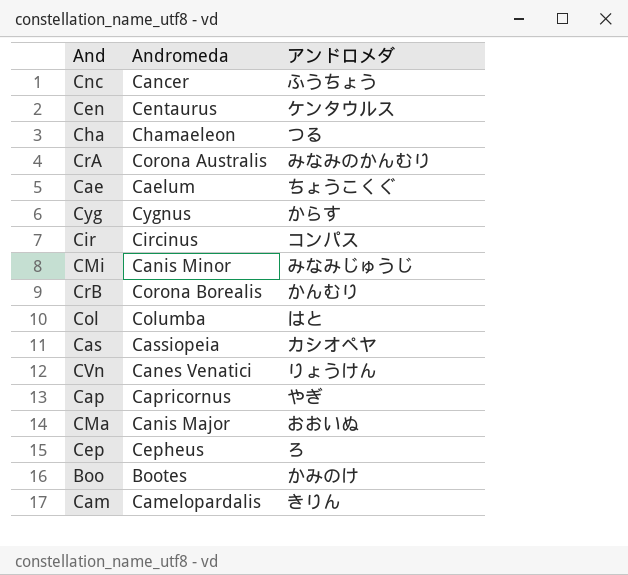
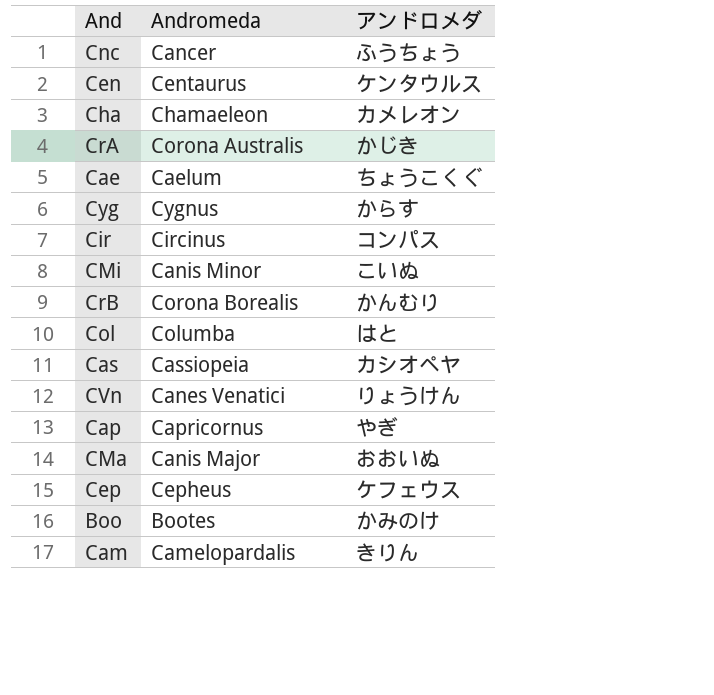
Cha | アンドロメダ: つる -> カメレオン
CrA | アンドロメダ: みなみのかんむり -> かじき
CMi | アンドロメダ: みなみじゅうじ -> こいぬ
Cep | アンドロメダ: ろ -> ケフェウス

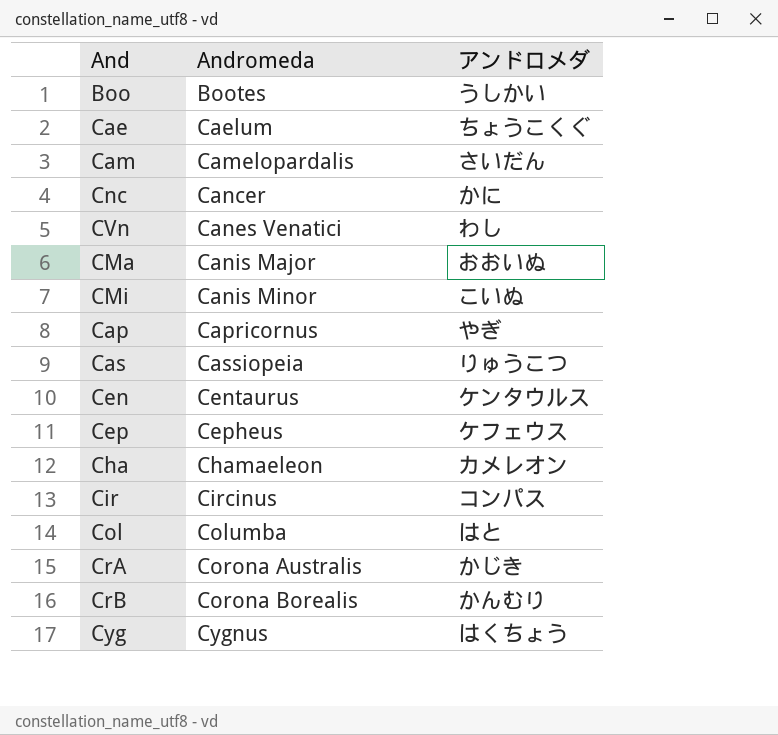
row order: none -> Andromeda ascending
Boo | アンドロメダ: かみのけ -> うしかい
Cam | アンドロメダ: きりん -> さいだん
Cnc | アンドロメダ: ふうちょう -> かに
CVn | アンドロメダ: りょうけん -> わし
Cas | アンドロメダ: カシオペヤ -> りゅうこつ
Cyg | アンドロメダ: からす -> はくちょう

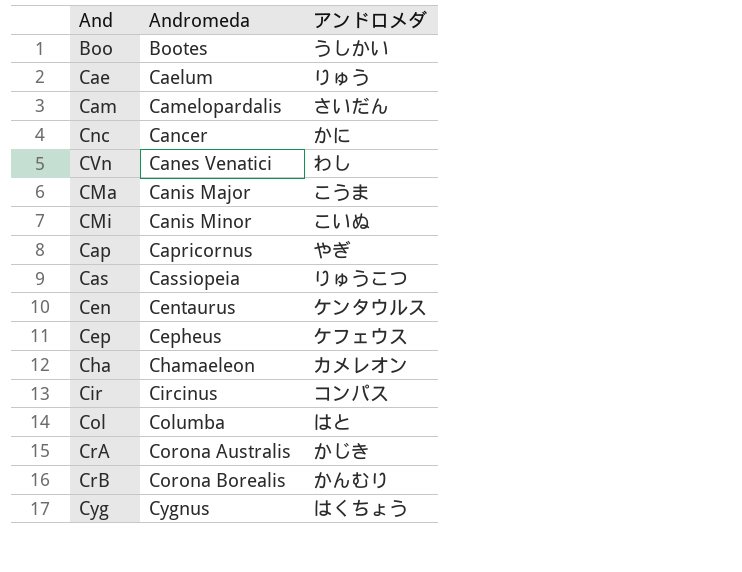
Cae | アンドロメダ: ちょうこくぐ -> りゅう
CMa | アンドロメダ: おおいぬ -> こうま

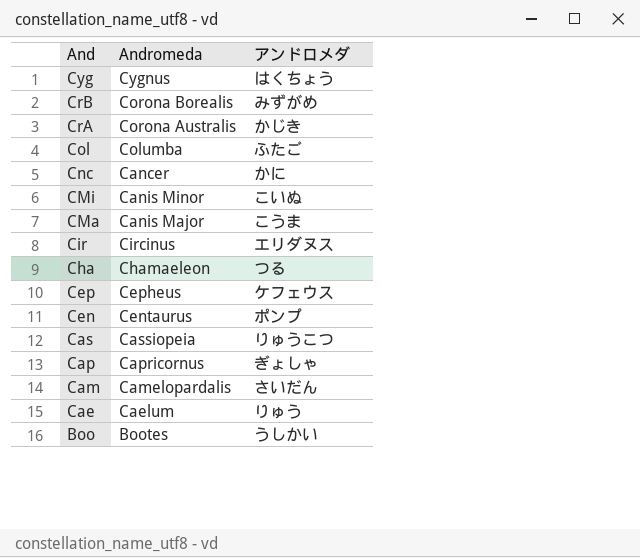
row order: Andromeda ascending -> And descending
row CVn: Canes Venatici | わし -> none
CrB | アンドロメダ: かんむり -> みずがめ
Col | アンドロメダ: はと -> ふたご
Cir | アンドロメダ: コンパス -> エリダヌス
Cha | アンドロメダ: カメレオン -> つる
Cen | アンドロメダ: ケンタウルス -> ポンプ
Cap | アンドロメダ: やぎ -> ぎょしゃ

